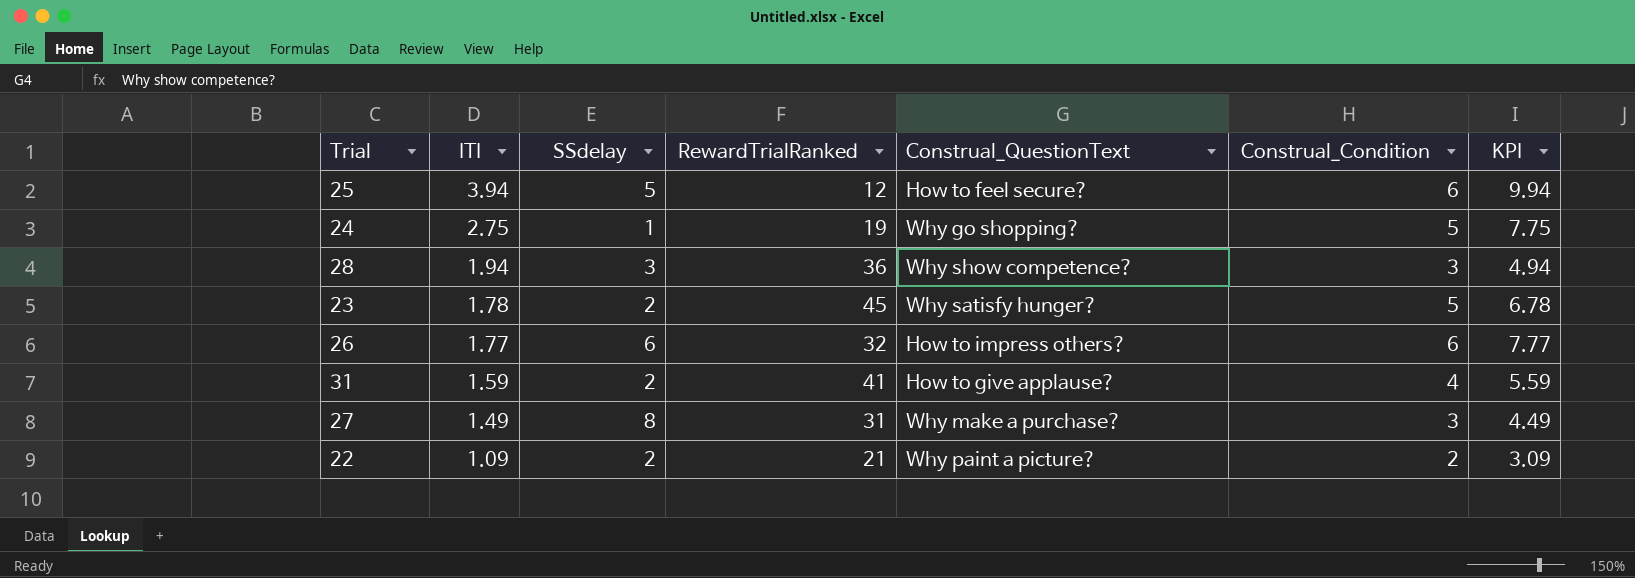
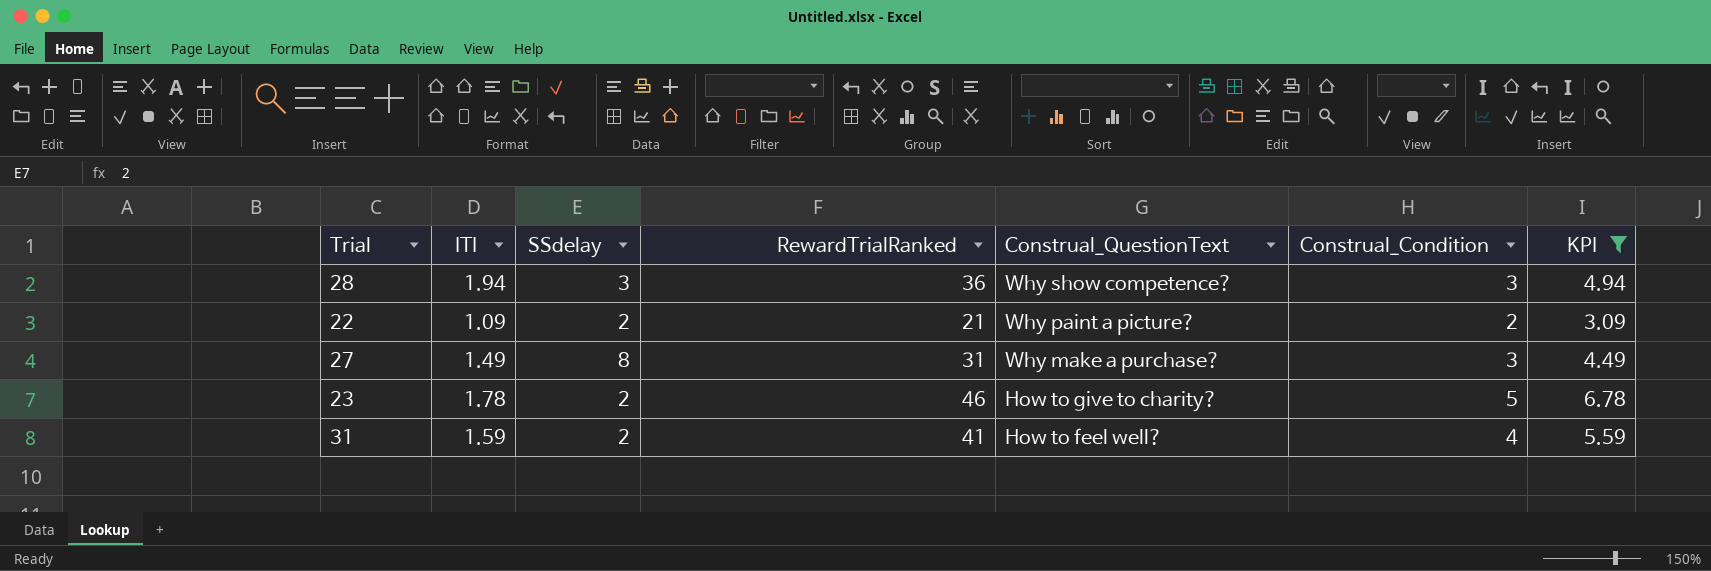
filter: none -> KPI <= 6.78
row order: ITI descending -> Construal_QuestionText descending
23 | RewardTrialRanked: 45 -> 46
23 | Construal_QuestionText: Why satisfy hunger? -> How to give to charity?
31 | Construal_QuestionText: How to give applause? -> How to feel well?

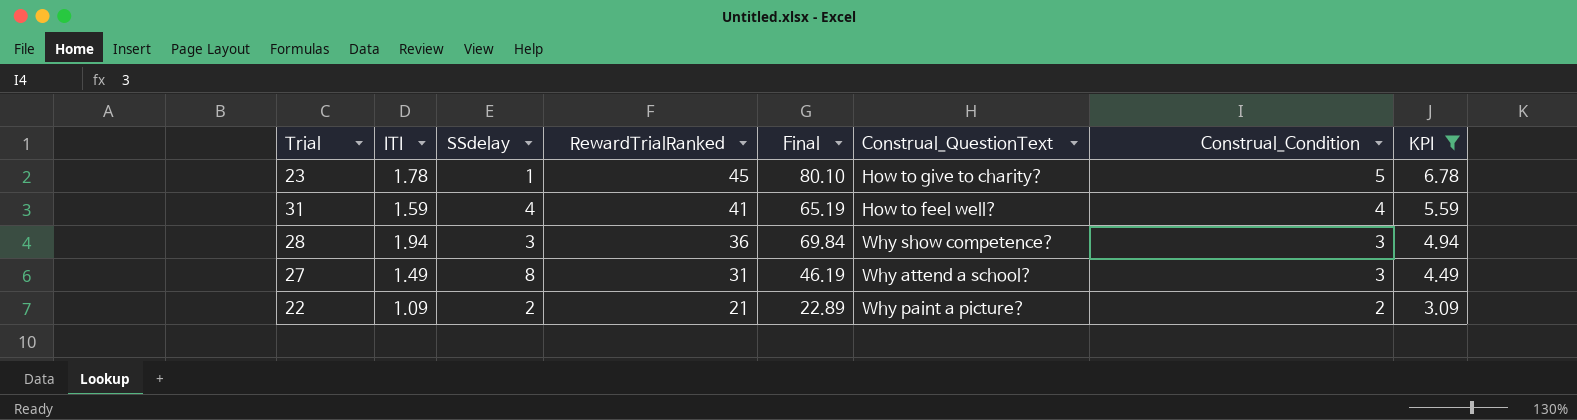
row order: Construal_QuestionText descending -> RewardTrialRanked descending
column Final | formula: none -> [ITI] * [RewardTrialRanked]
23 | SSdelay: 2 -> 1
23 | RewardTrialRanked: 46 -> 45
31 | SSdelay: 2 -> 4
27 | Construal_QuestionText: Why make a purchase? -> Why attend a school?

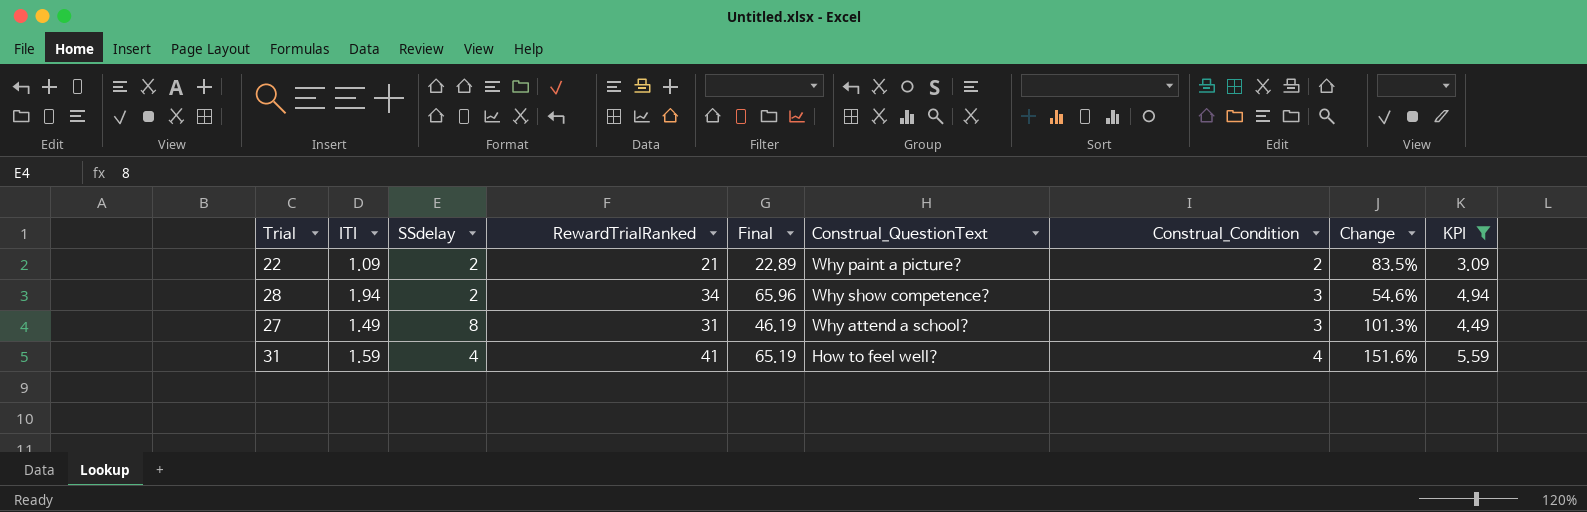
row order: RewardTrialRanked descending -> Construal_Condition ascending
column Change | formula: none -> ([Construal_Condition] - [ITI]) / [ITI]
row 23: 1.78 | 1 | 45 | 80.10 | How to give to charity? | 5 | 6.78 -> none
28 | SSdelay: 3 -> 2
28 | RewardTrialRanked: 36 -> 34
28 | Final: 69.84 -> 65.96

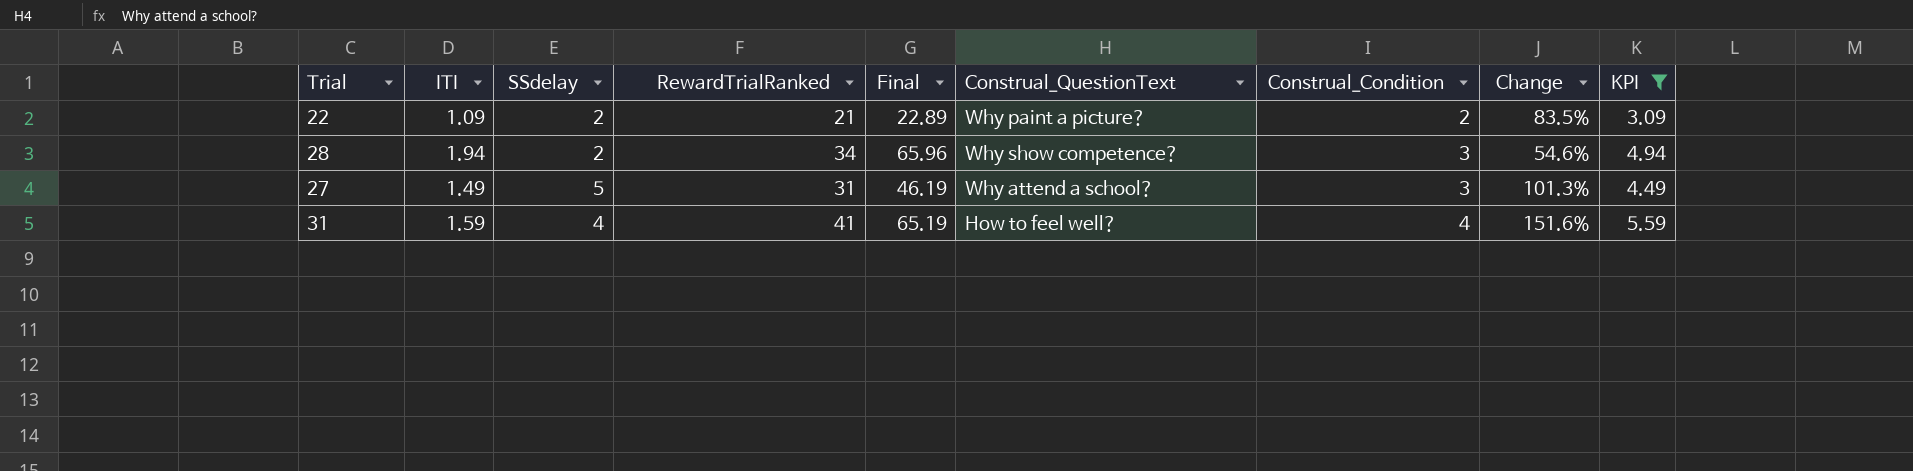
27 | SSdelay: 8 -> 5

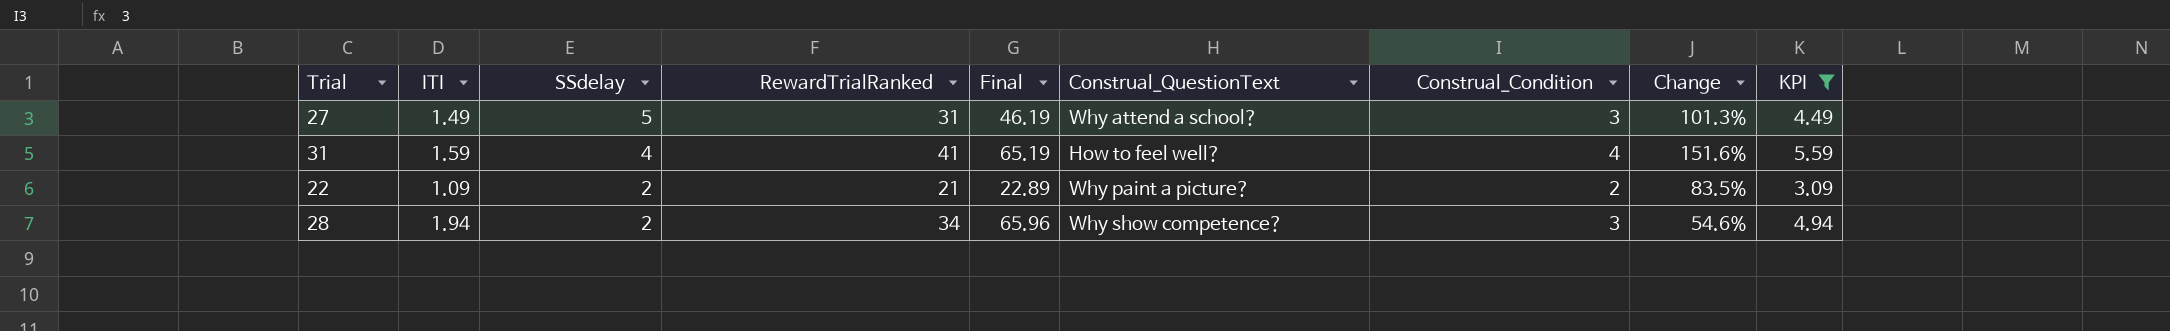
row order: Construal_Condition ascending -> SSdelay descending

